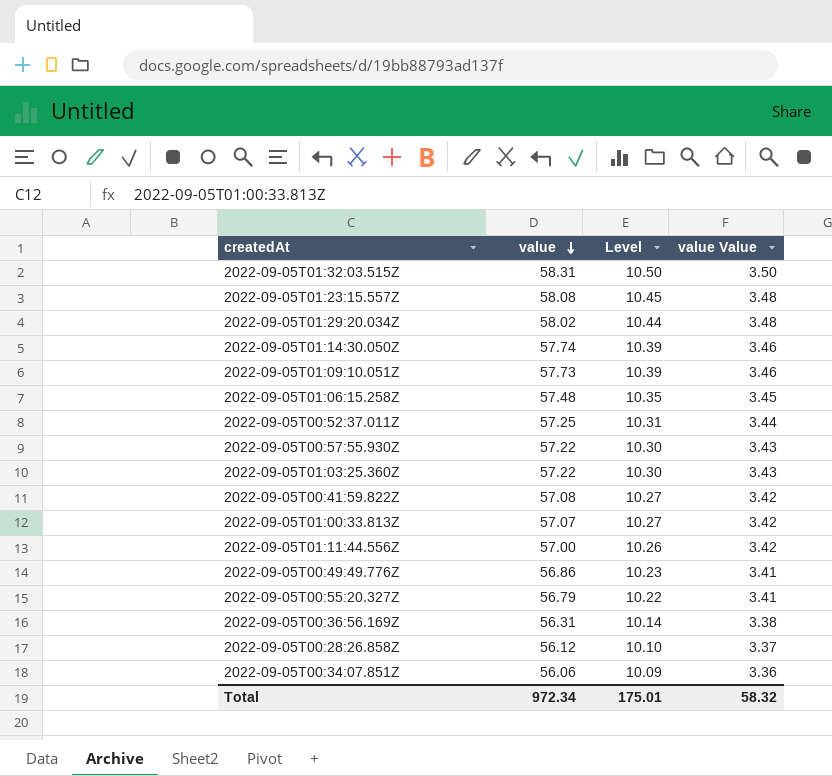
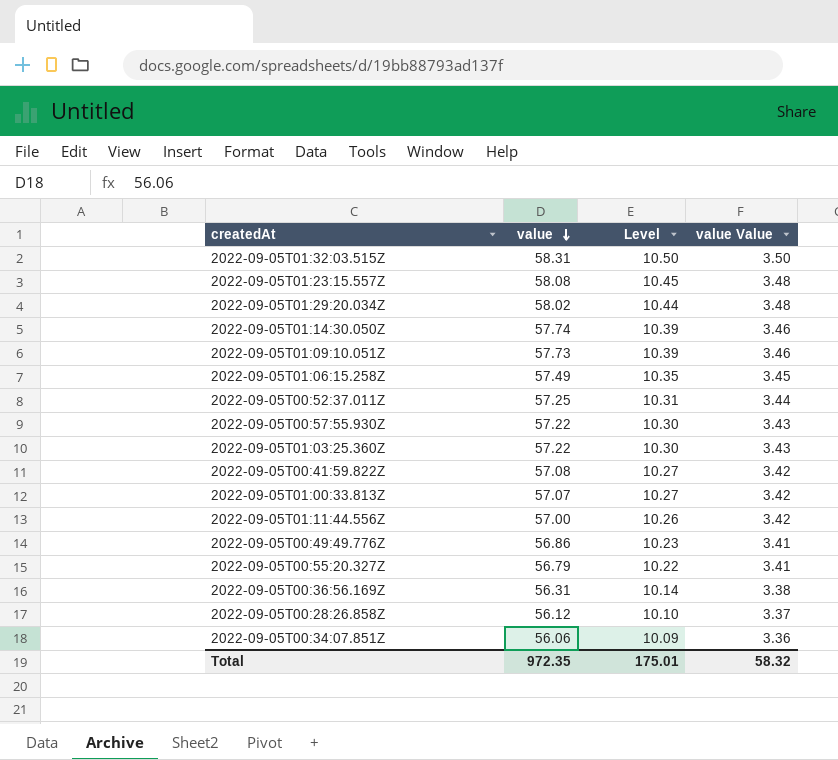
2022-09-05T01:06:15.258Z | value: 57.48 -> 57.49
Total | value: 972.34 -> 972.35

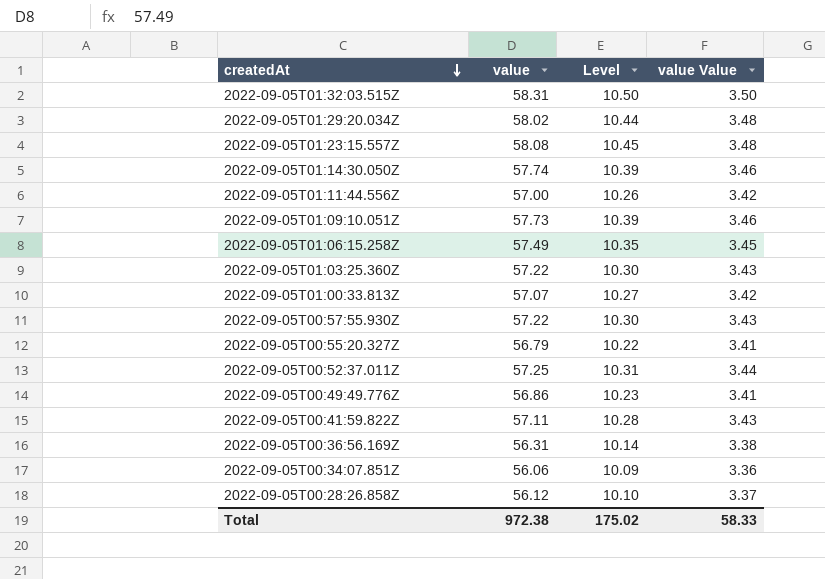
row order: value descending -> createdAt descending
2022-09-05T00:41:59.822Z | value: 57.08 -> 57.11
2022-09-05T00:41:59.822Z | Level: 10.27 -> 10.28
2022-09-05T00:41:59.822Z | value Value: 3.42 -> 3.43
Total | value: 972.35 -> 972.38
Total | Level: 175.01 -> 175.02
Total | value Value: 58.32 -> 58.33

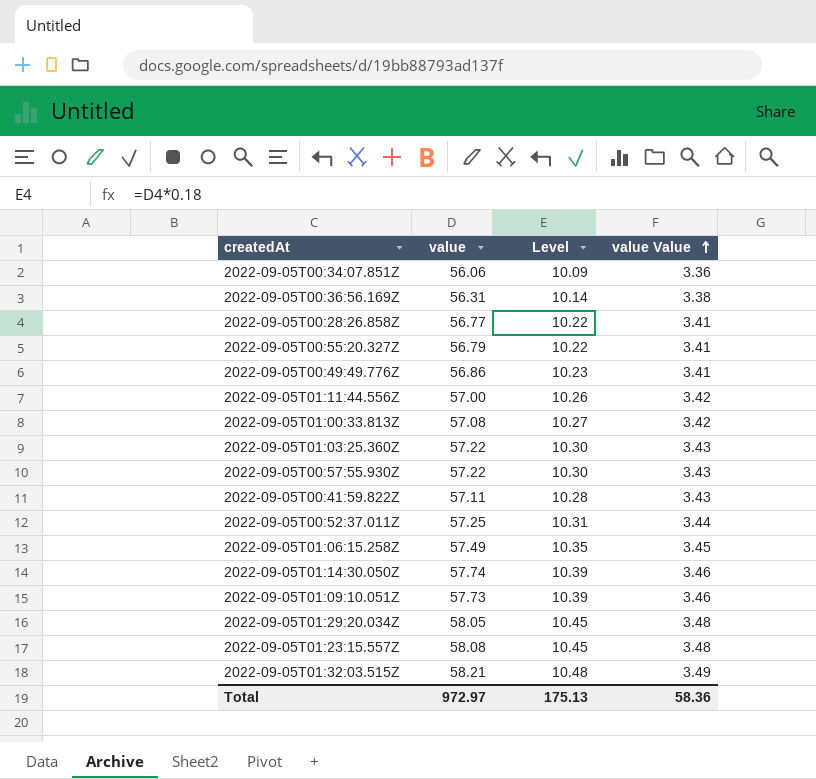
row order: createdAt descending -> value Value ascending
2022-09-05T00:28:26.858Z | value: 56.12 -> 56.77
2022-09-05T00:28:26.858Z | Level: 10.10 -> 10.22
2022-09-05T00:28:26.858Z | value Value: 3.37 -> 3.41
2022-09-05T01:00:33.813Z | value: 57.07 -> 57.08
2022-09-05T01:29:20.034Z | value: 58.02 -> 58.05
2022-09-05T01:29:20.034Z | Level: 10.44 -> 10.45
2022-09-05T01:32:03.515Z | value: 58.31 -> 58.21
2022-09-05T01:32:03.515Z | Level: 10.50 -> 10.48
2022-09-05T01:32:03.515Z | value Value: 3.50 -> 3.49
Total | value: 972.38 -> 972.97
Total | Level: 175.02 -> 175.13
Total | value Value: 58.33 -> 58.36

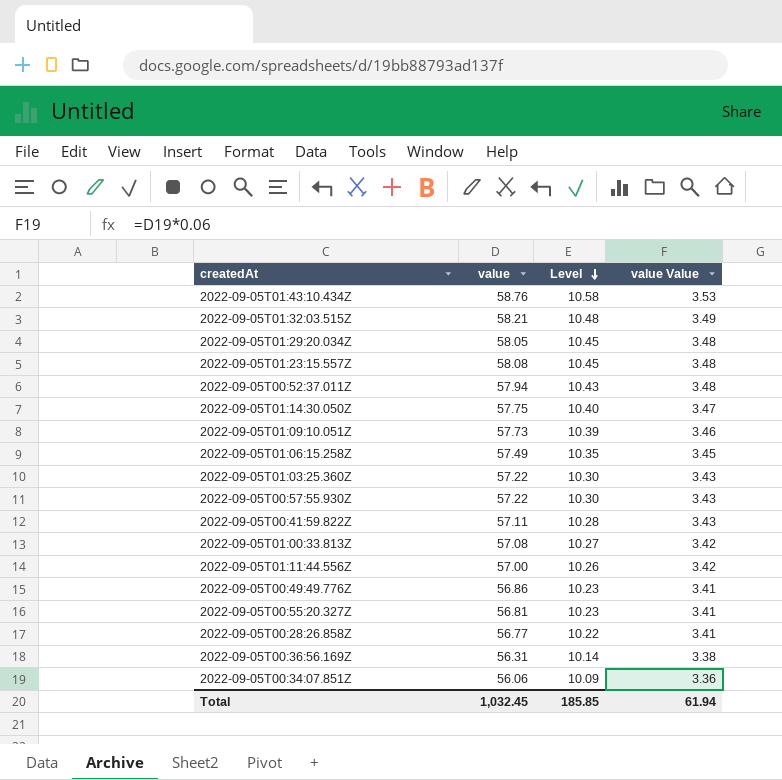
row order: value Value ascending -> Level descending
row 2022-09-05T01:43:10.434Z: none -> 58.76 | 10.58 | 3.53
2022-09-05T00:52:37.011Z | value: 57.25 -> 57.94
2022-09-05T00:52:37.011Z | Level: 10.31 -> 10.43
2022-09-05T00:52:37.011Z | value Value: 3.44 -> 3.48
2022-09-05T01:14:30.050Z | value: 57.74 -> 57.75
2022-09-05T01:14:30.050Z | Level: 10.39 -> 10.40
2022-09-05T01:14:30.050Z | value Value: 3.46 -> 3.47
2022-09-05T00:55:20.327Z | value: 56.79 -> 56.81
2022-09-05T00:55:20.327Z | Level: 10.22 -> 10.23
Total | value: 972.97 -> 1,032.45
Total | Level: 175.13 -> 185.85
Total | value Value: 58.36 -> 61.94

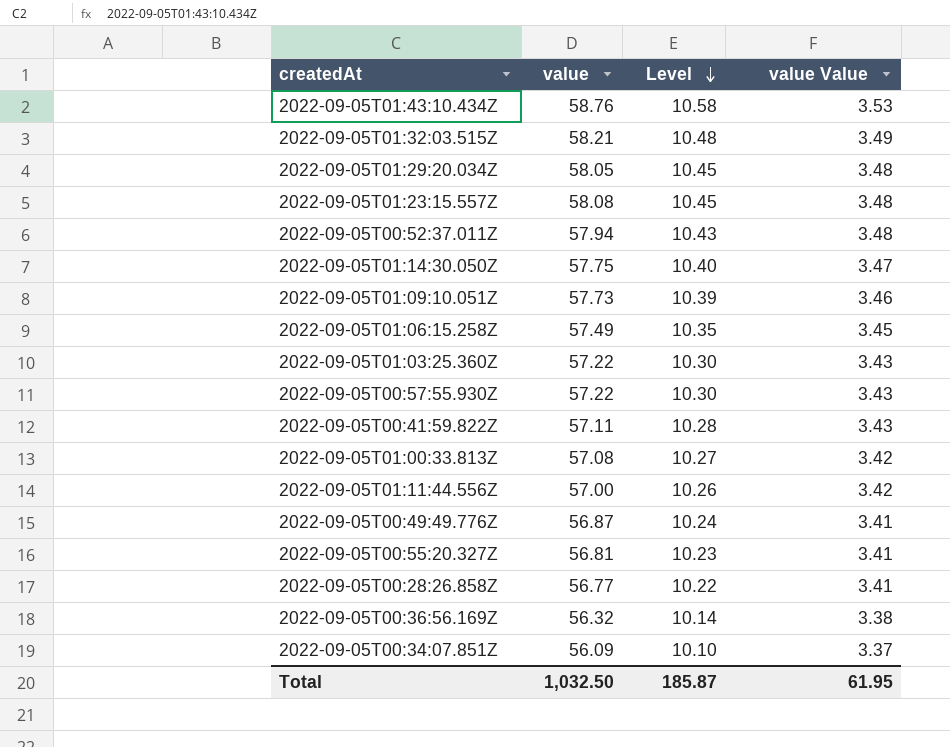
2022-09-05T00:49:49.776Z | value: 56.86 -> 56.87
2022-09-05T00:49:49.776Z | Level: 10.23 -> 10.24
2022-09-05T00:36:56.169Z | value: 56.31 -> 56.32
2022-09-05T00:34:07.851Z | value: 56.06 -> 56.09
2022-09-05T00:34:07.851Z | Level: 10.09 -> 10.10
2022-09-05T00:34:07.851Z | value Value: 3.36 -> 3.37
Total | value: 1,032.45 -> 1,032.50
Total | Level: 185.85 -> 185.87
Total | value Value: 61.94 -> 61.95

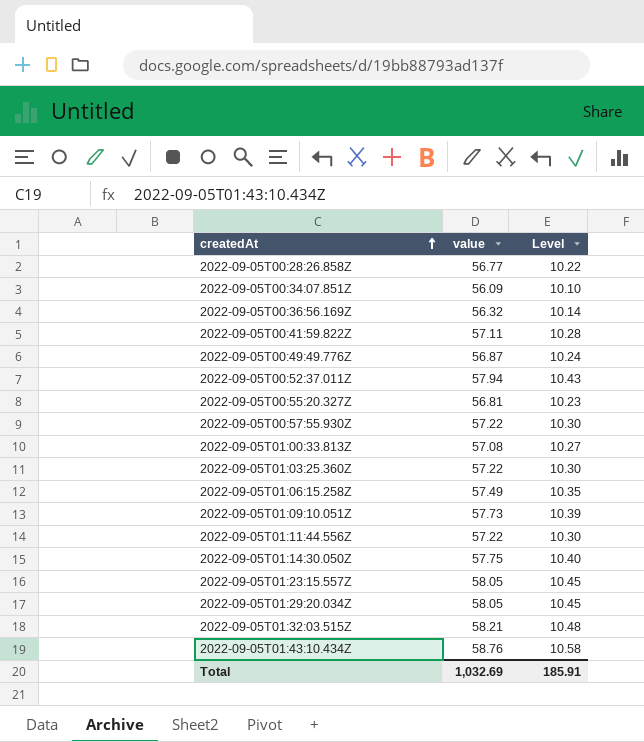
row order: Level descending -> createdAt ascending
column value Value | formula: [value] * 0.06 -> none
2022-09-05T01:11:44.556Z | value: 57.00 -> 57.22
2022-09-05T01:11:44.556Z | Level: 10.26 -> 10.30
2022-09-05T01:23:15.557Z | value: 58.08 -> 58.05
Total | value: 1,032.50 -> 1,032.69
Total | Level: 185.87 -> 185.91

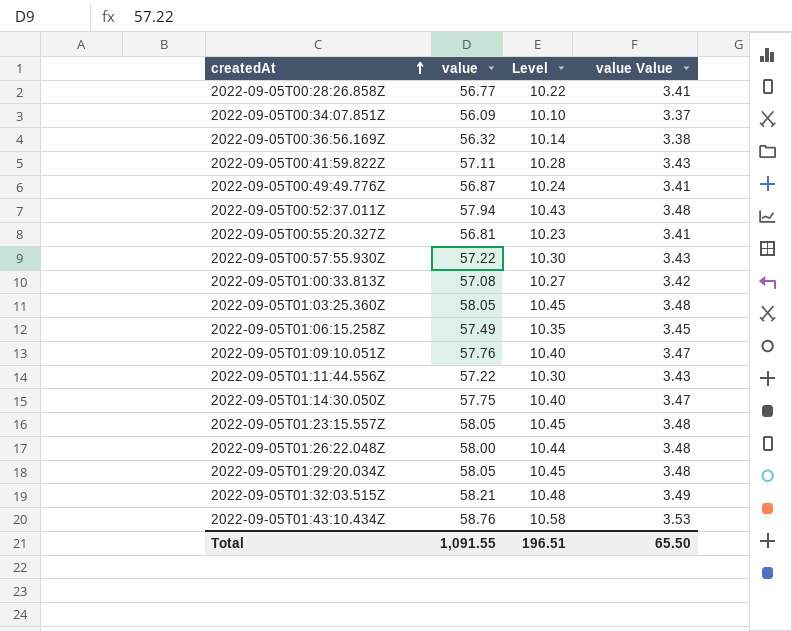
column value Value | formula: none -> [value] * 0.06
2022-09-05T01:03:25.360Z | value: 57.22 -> 58.05
2022-09-05T01:03:25.360Z | Level: 10.30 -> 10.45
2022-09-05T01:09:10.051Z | value: 57.73 -> 57.76
2022-09-05T01:09:10.051Z | Level: 10.39 -> 10.40
row 2022-09-05T01:26:22.048Z: none -> 58.00 | 10.44 | 3.48
Total | value: 1,032.69 -> 1,091.55
Total | Level: 185.91 -> 196.51

